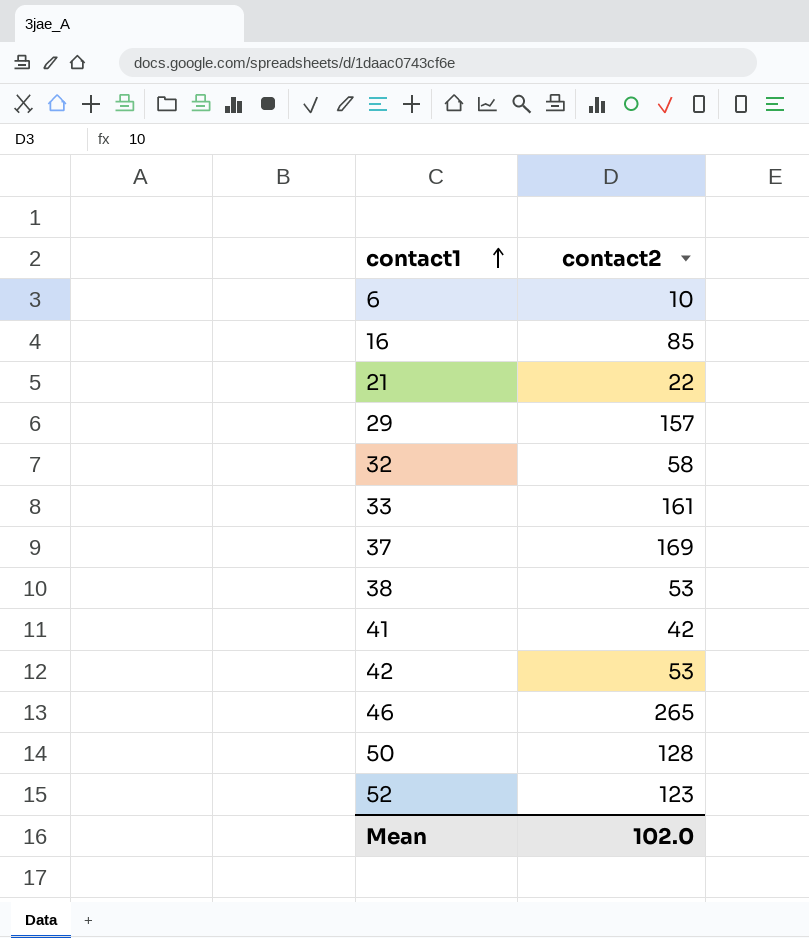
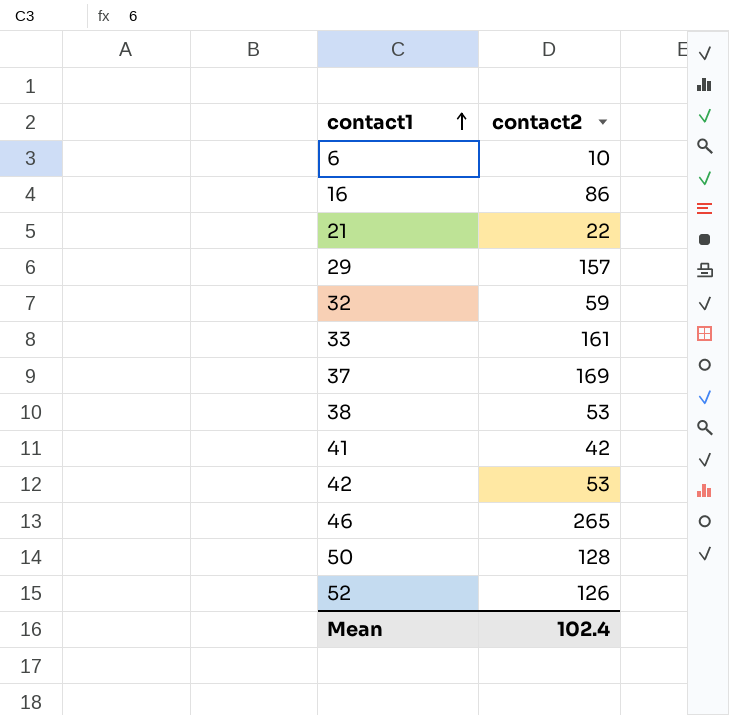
16 | contact2: 85 -> 86
32 | contact2: 58 -> 59
52 | contact2: 123 -> 126
Mean | contact2: 102.0 -> 102.4

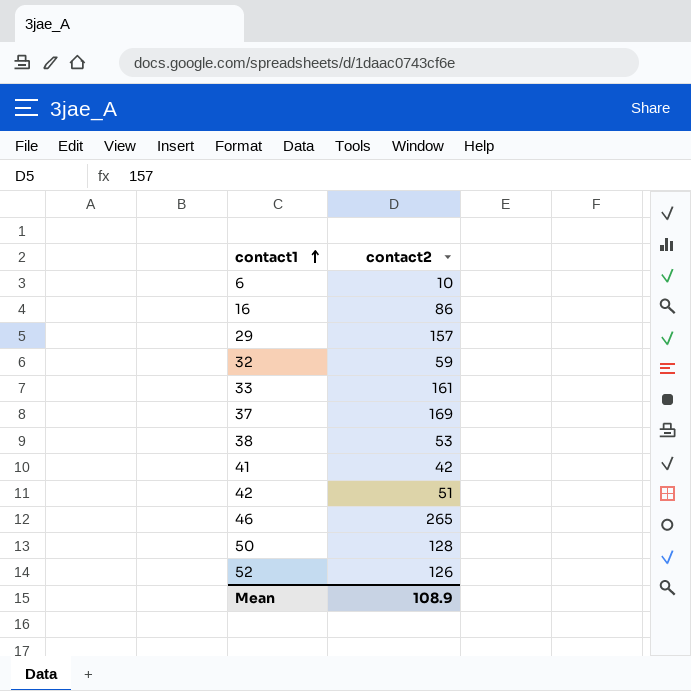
row 21: 22 -> none
42 | contact2: 53 -> 51
Mean | contact2: 102.4 -> 108.9

